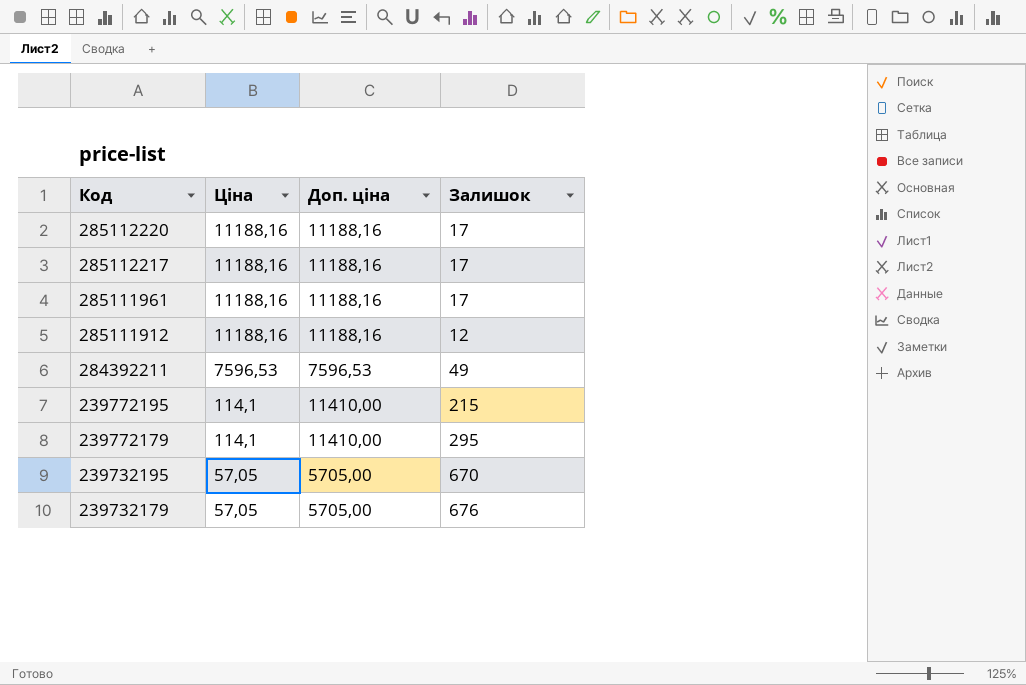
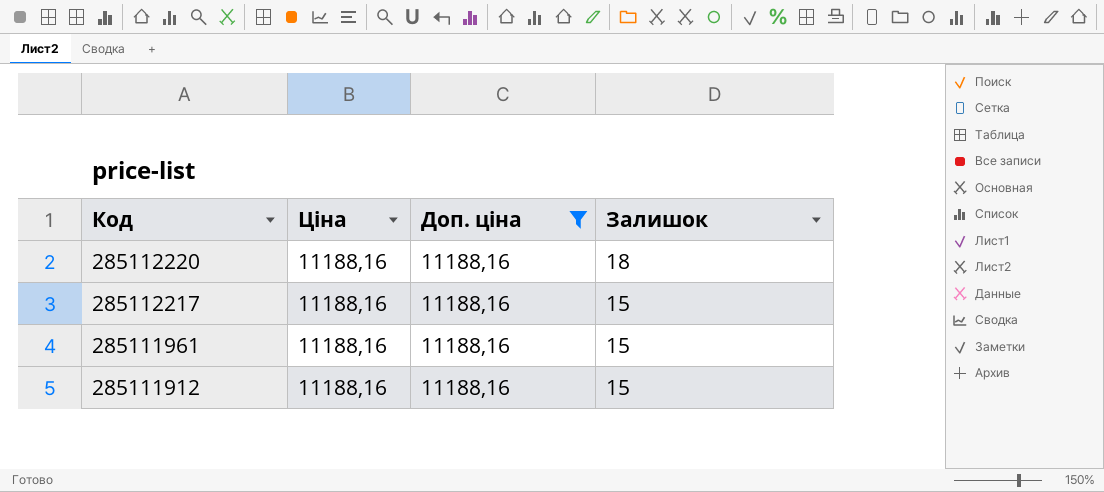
filter: none -> Доп. ціна = 11188,16
285112220 | Залишок: 17 -> 18
285112217 | Залишок: 17 -> 15
285111961 | Залишок: 17 -> 15
285111912 | Залишок: 12 -> 15

